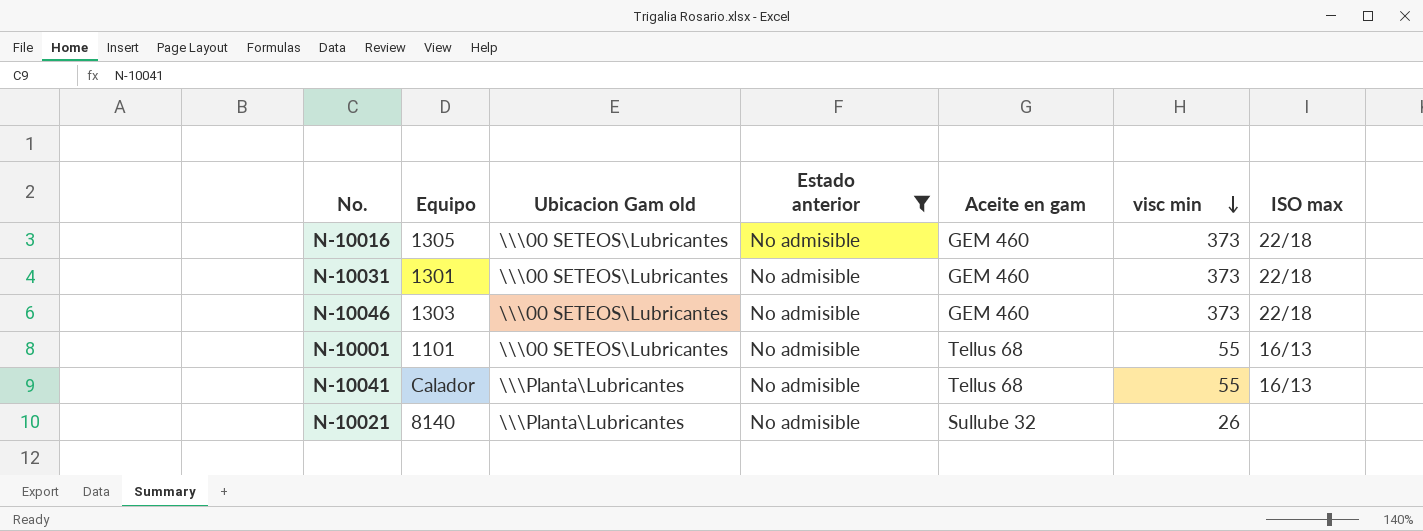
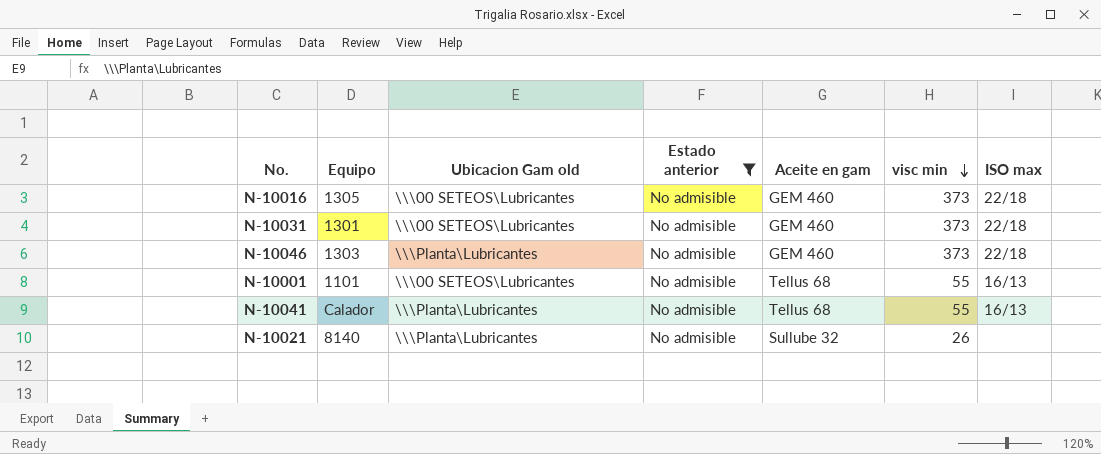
N-10046 | Ubicacion Gam old: \\\00 SETEOS\Lubricantes -> \\\Planta\Lubricantes

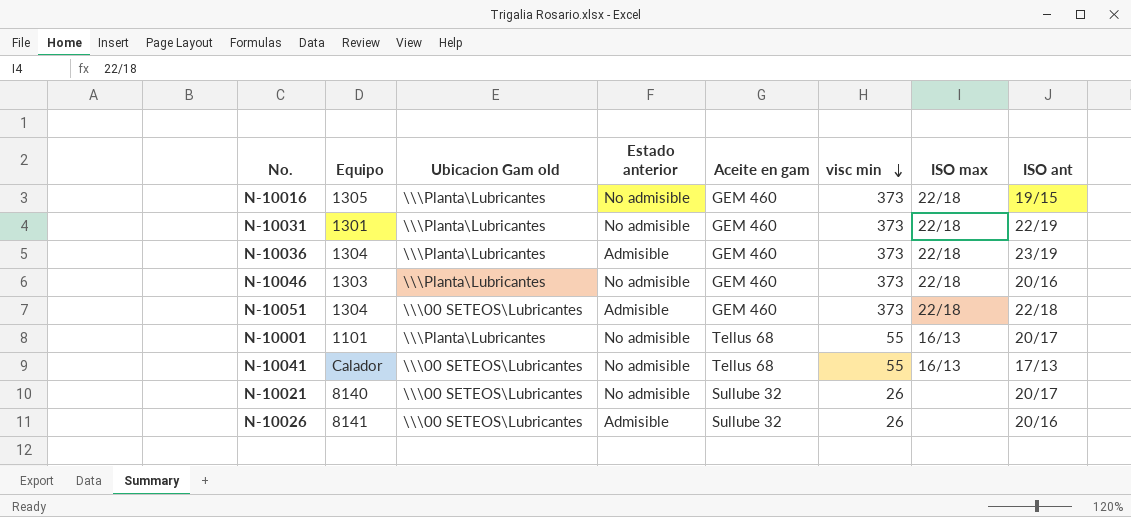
filter: Estado anterior = No admisible -> none
column ISO ant | position: none -> 8
N-10016 | Ubicacion Gam old: \\\00 SETEOS\Lubricantes -> \\\Planta\Lubricantes
N-10031 | Ubicacion Gam old: \\\00 SETEOS\Lubricantes -> \\\Planta\Lubricantes
N-10001 | Ubicacion Gam old: \\\00 SETEOS\Lubricantes -> \\\Planta\Lubricantes
N-10041 | Ubicacion Gam old: \\\Planta\Lubricantes -> \\\00 SETEOS\Lubricantes
N-10021 | Ubicacion Gam old: \\\Planta\Lubricantes -> \\\00 SETEOS\Lubricantes

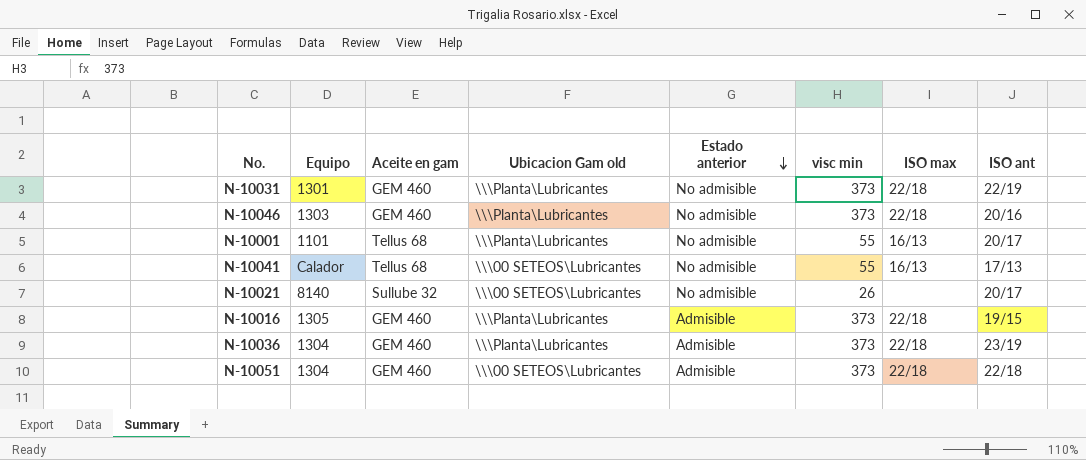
row order: visc min descending -> Estado anterior descending
column Aceite en gam | position: 5 -> 3
row N-10026: 8141 | \\\00 SETEOS\Lubricantes | Admisible | Sullube 32 | 26 | none | 20/16 -> none
N-10016 | Estado anterior: No admisible -> Admisible

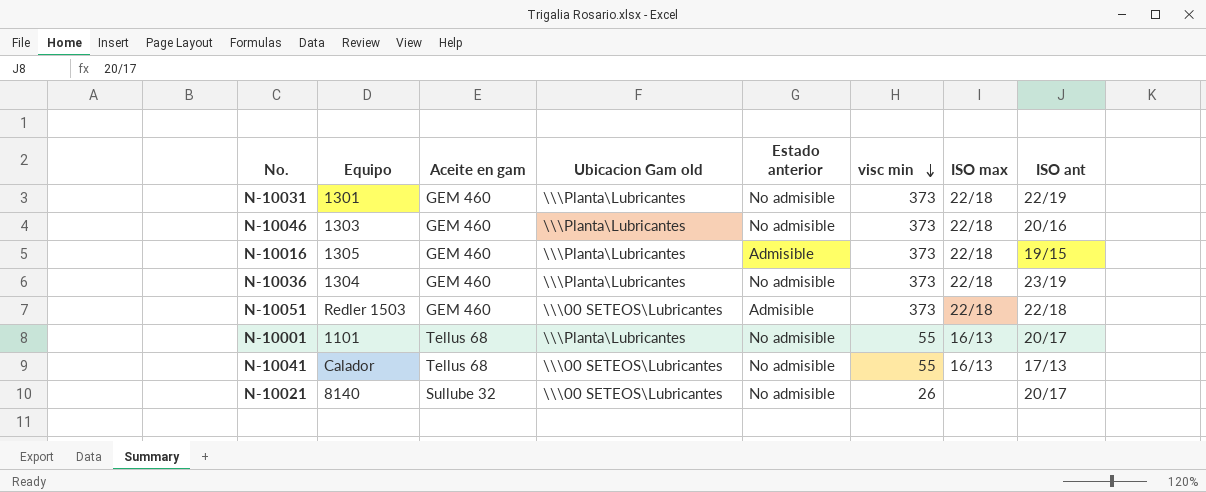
row order: Estado anterior descending -> visc min descending
N-10036 | Estado anterior: Admisible -> No admisible
N-10051 | Equipo: 1304 -> Redler 1503

